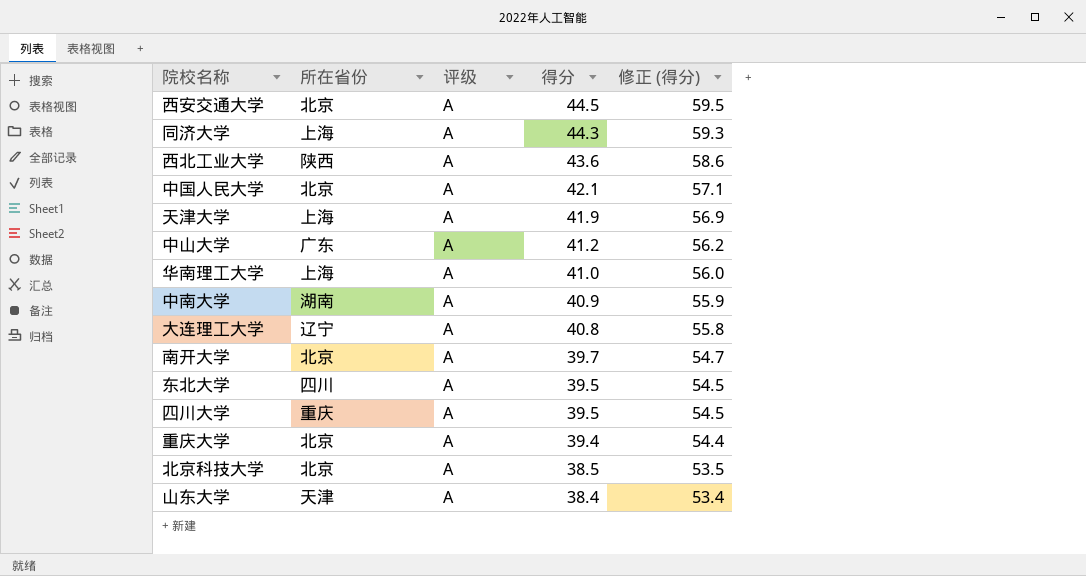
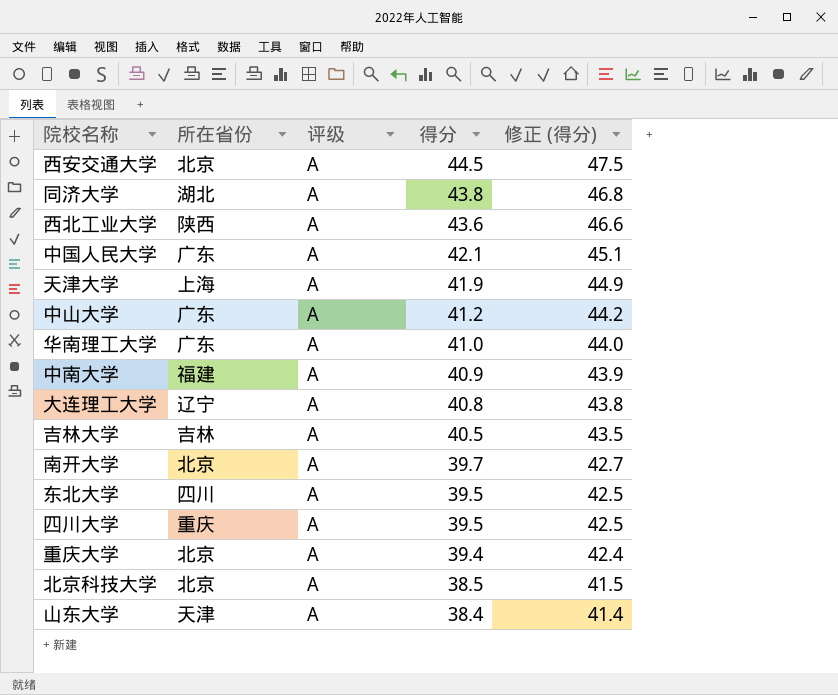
column 修正 (得分) | formula: [得分] + 15 -> [得分] + 3
同济大学 | 所在省份: 上海 -> 湖北
同济大学 | 得分: 44.3 -> 43.8
中国人民大学 | 所在省份: 北京 -> 广东
华南理工大学 | 所在省份: 上海 -> 广东
中南大学 | 所在省份: 湖南 -> 福建
row 吉林大学: none -> 吉林 | A | 40.5 | 43.5

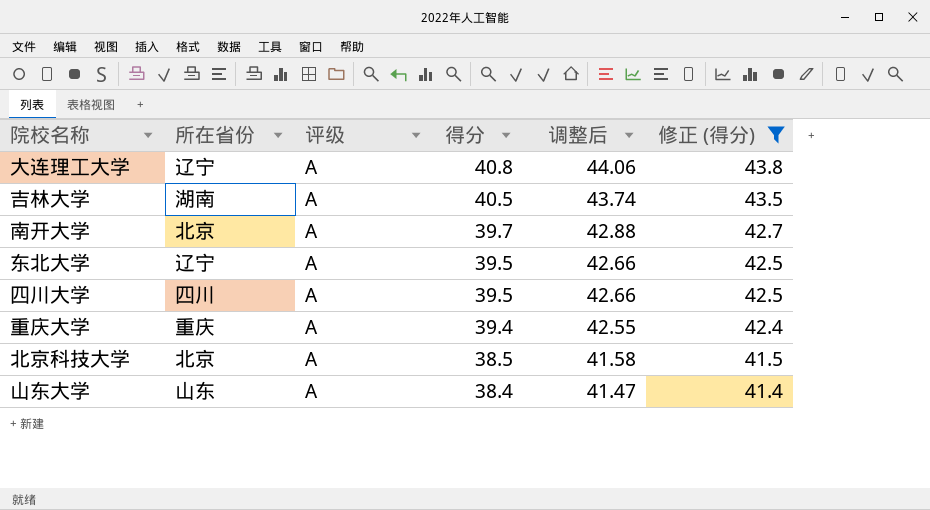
filter: none -> 修正 (得分) <= 43.8
column 调整后 | formula: none -> [得分] * 1.08
吉林大学 | 所在省份: 吉林 -> 湖南
东北大学 | 所在省份: 四川 -> 辽宁
四川大学 | 所在省份: 重庆 -> 四川
重庆大学 | 所在省份: 北京 -> 重庆
山东大学 | 所在省份: 天津 -> 山东

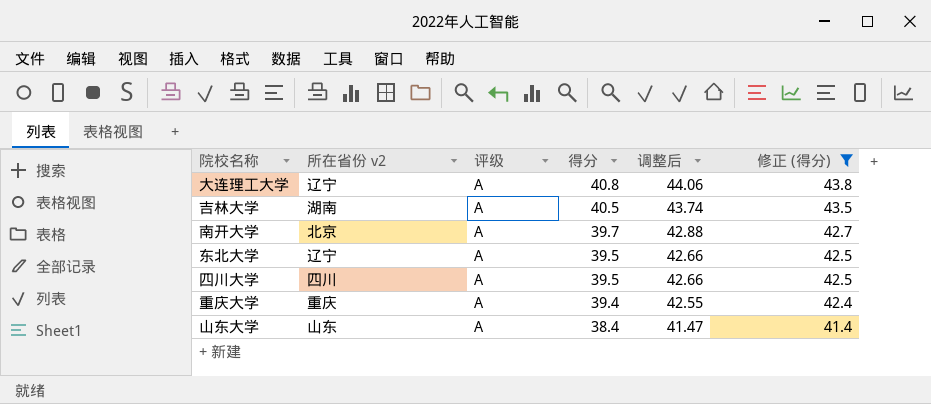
column name: 所在省份 -> 所在省份 v2
row 北京科技大学: 北京 | A | 38.5 | 41.58 | 41.5 -> none

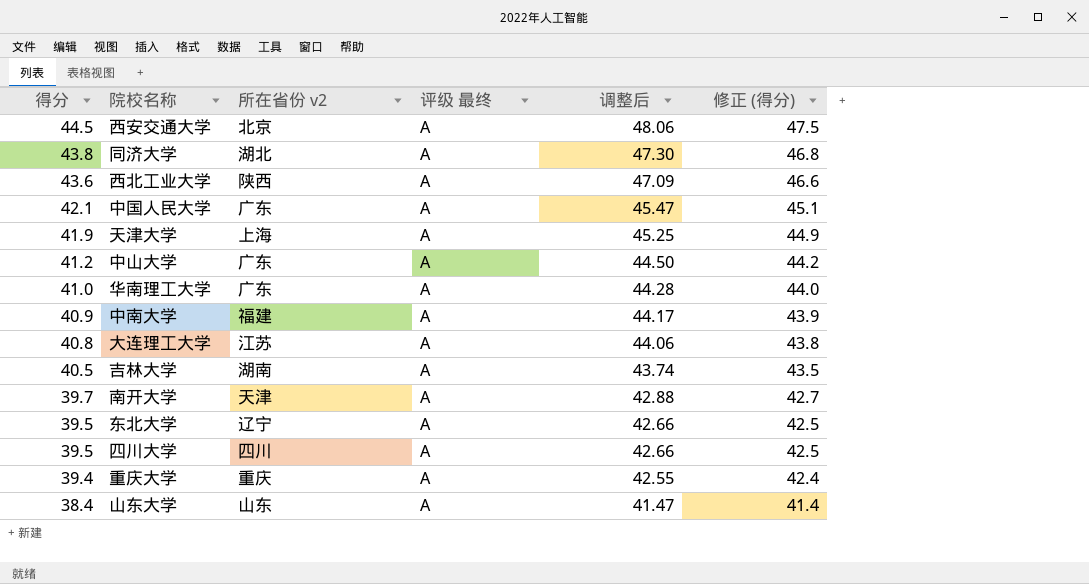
filter: 修正 (得分) <= 43.8 -> none
column 得分 | position: 4 -> 1
column name: 评级 -> 评级 最终
大连理工大学 | 所在省份 v2: 辽宁 -> 江苏
南开大学 | 所在省份 v2: 北京 -> 天津

